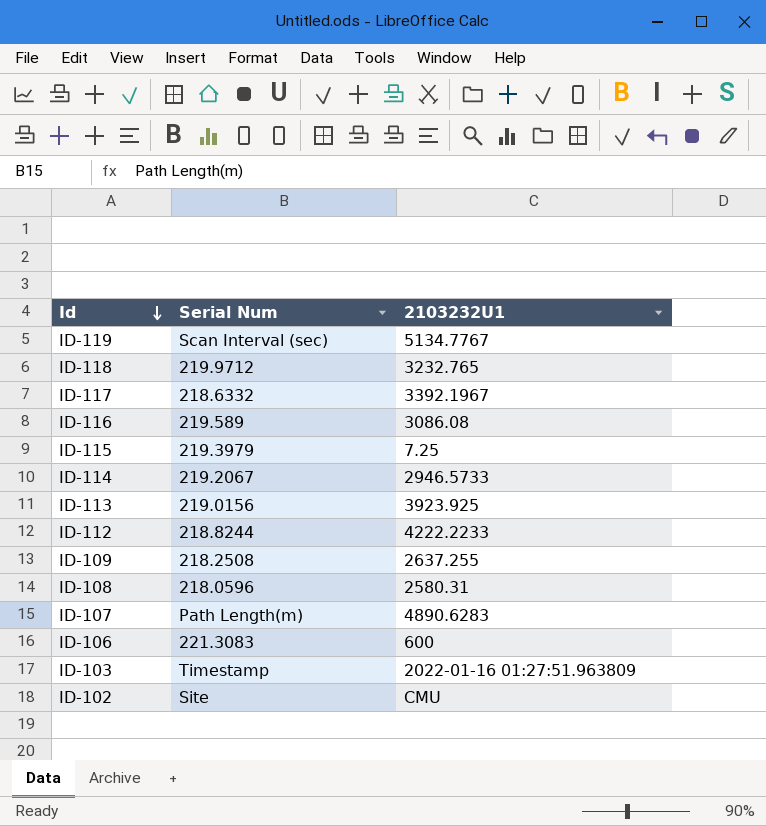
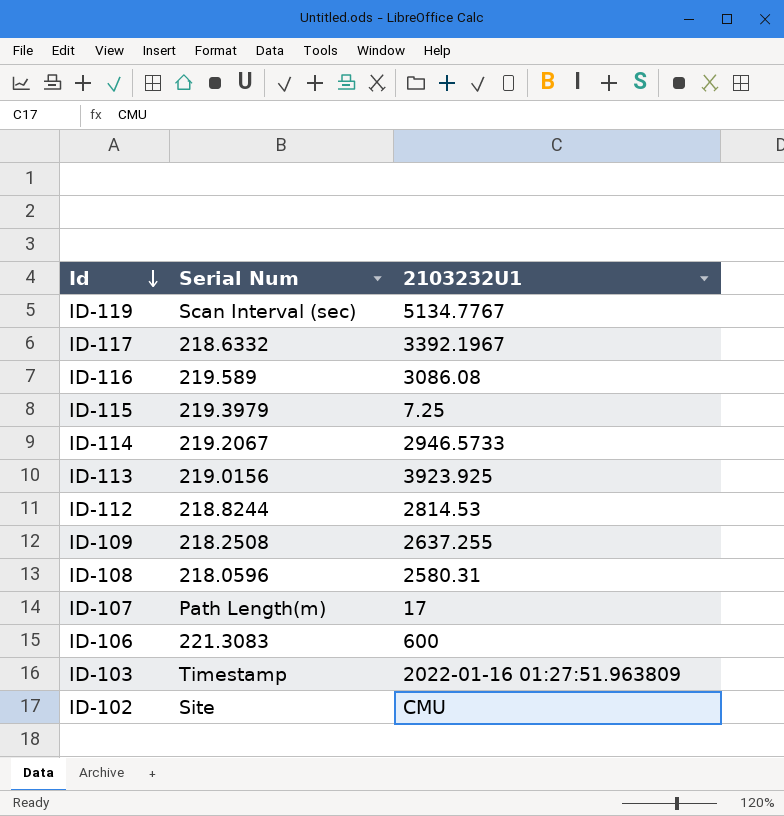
row ID-118: 219.9712 | 3232.765 -> none
ID-112 | 2103232U1: 4222.2233 -> 2814.53
ID-107 | 2103232U1: 4890.6283 -> 17

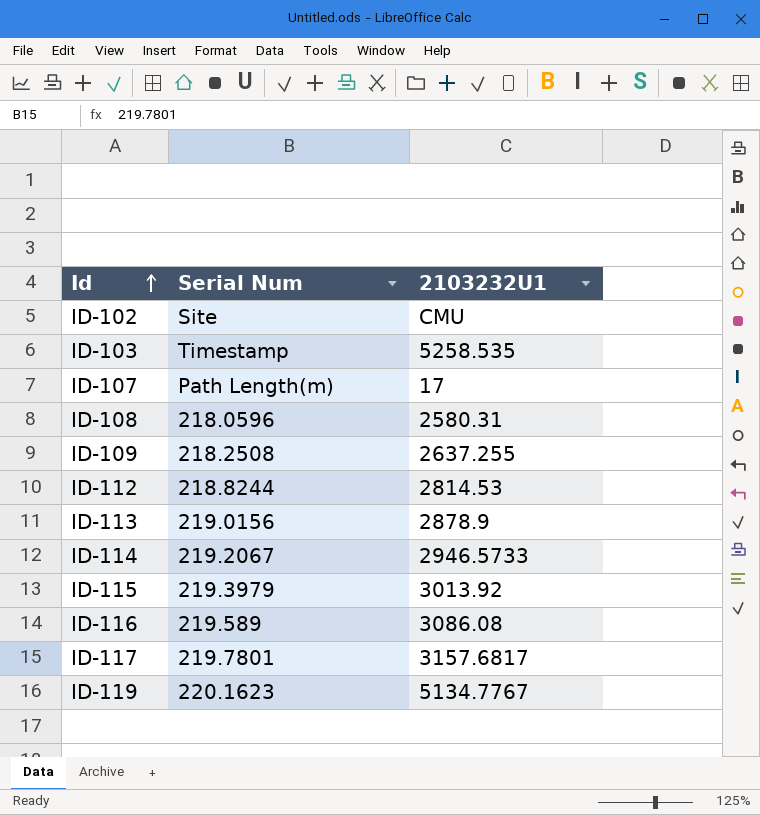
row order: Id descending -> Id ascending
row ID-106: 221.3083 | 600 -> none
ID-103 | 2103232U1: 2022-01-16 01:27:51.963809 -> 5258.535
ID-113 | 2103232U1: 3923.925 -> 2878.9
ID-115 | 2103232U1: 7.25 -> 3013.92
ID-117 | Serial Num: 218.6332 -> 219.7801
ID-117 | 2103232U1: 3392.1967 -> 3157.6817
ID-119 | Serial Num: Scan Interval (sec) -> 220.1623

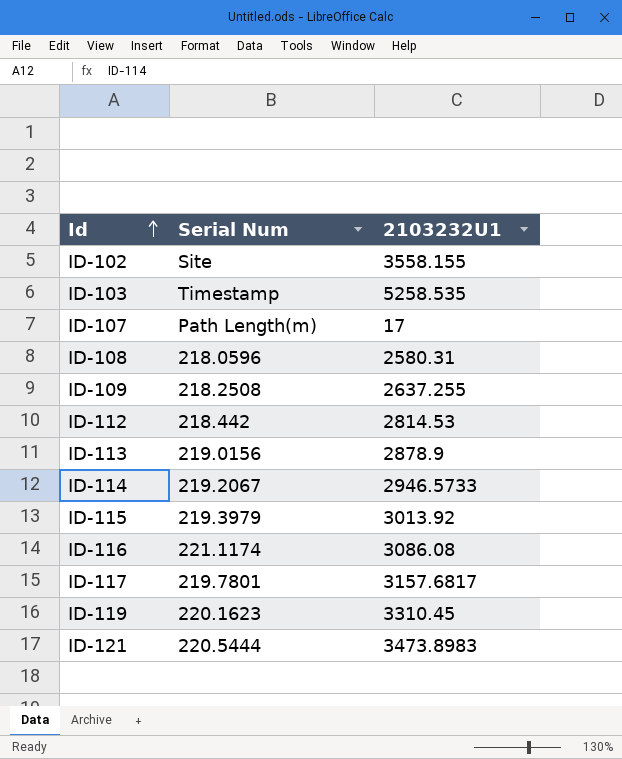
ID-102 | 2103232U1: CMU -> 3558.155
ID-112 | Serial Num: 218.8244 -> 218.442
ID-116 | Serial Num: 219.589 -> 221.1174
ID-119 | 2103232U1: 5134.7767 -> 3310.45
row ID-121: none -> 220.5444 | 3473.8983

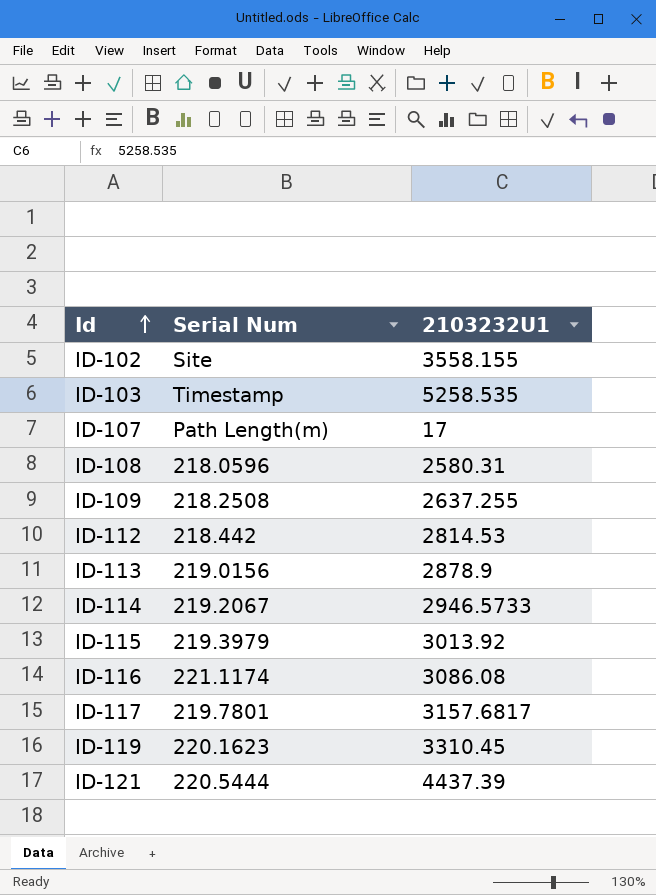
ID-121 | 2103232U1: 3473.8983 -> 4437.39

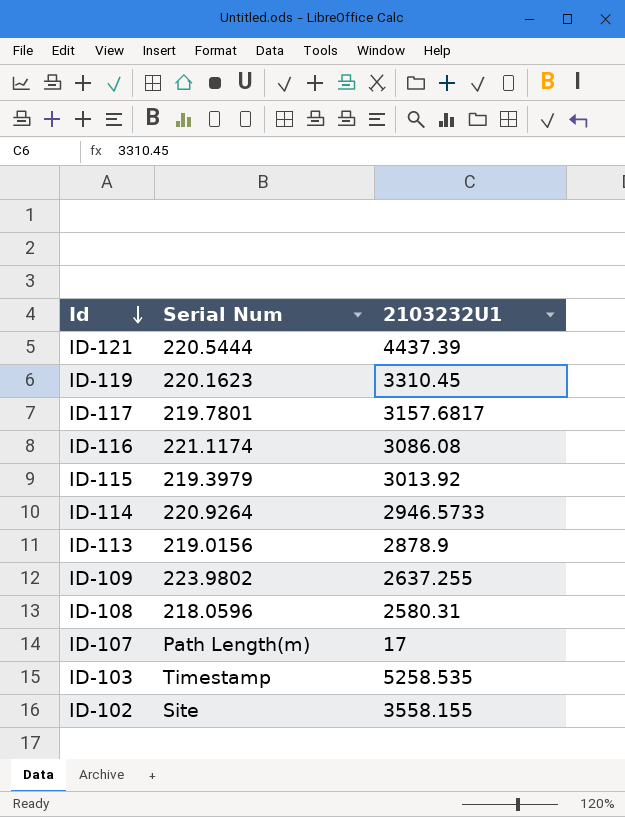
row order: Id ascending -> Id descending
row ID-112: 218.442 | 2814.53 -> none
ID-114 | Serial Num: 219.2067 -> 220.9264
ID-109 | Serial Num: 218.2508 -> 223.9802

